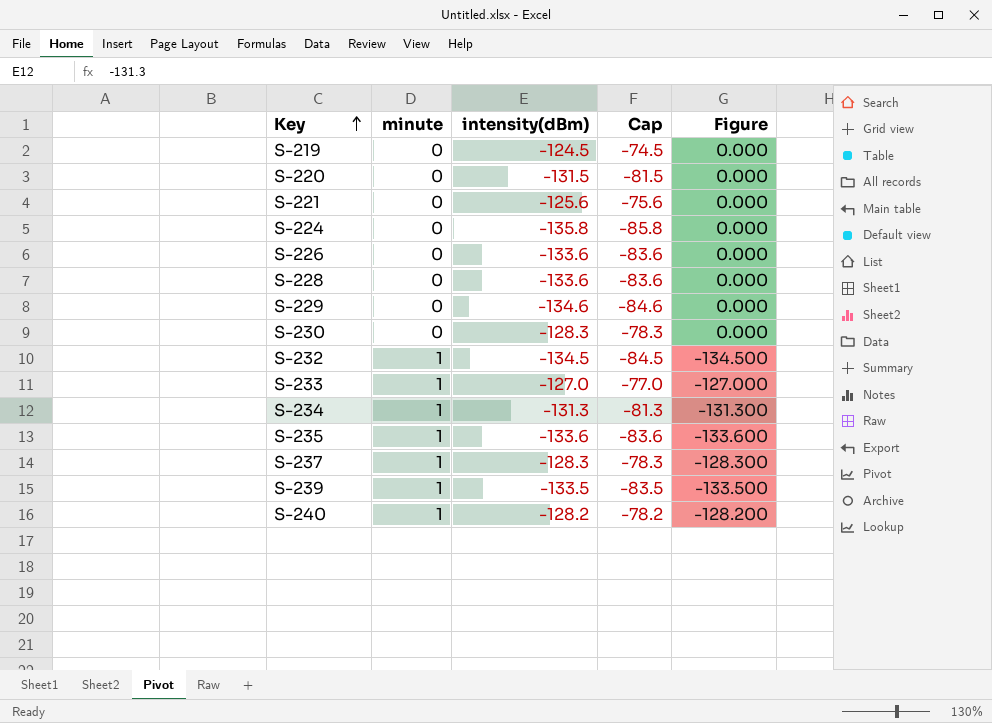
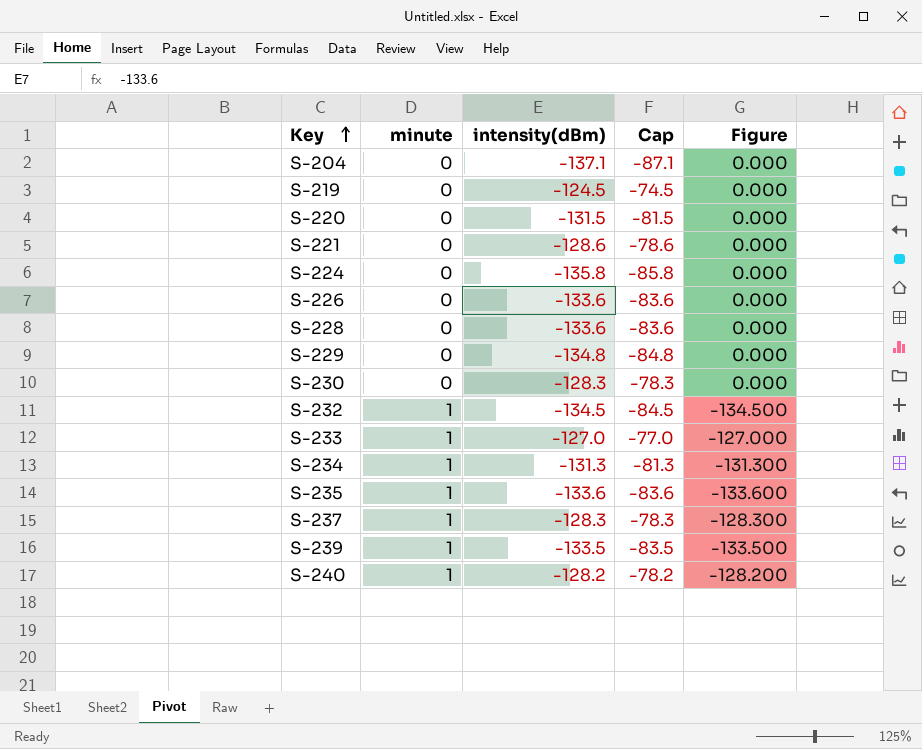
row S-204: none -> 0 | -137.1 | -87.1 | 0.000
S-221 | intensity(dBm): -125.6 -> -128.6
S-221 | Cap: -75.6 -> -78.6
S-229 | intensity(dBm): -134.6 -> -134.8
S-229 | Cap: -84.6 -> -84.8

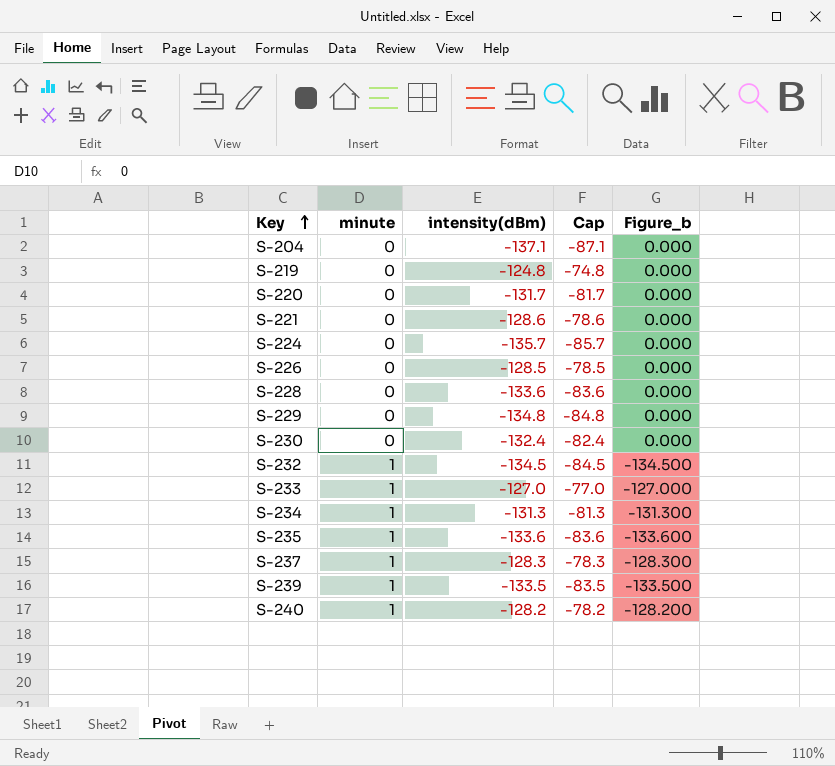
column name: Figure -> Figure_b
S-219 | intensity(dBm): -124.5 -> -124.8
S-219 | Cap: -74.5 -> -74.8
S-220 | intensity(dBm): -131.5 -> -131.7
S-220 | Cap: -81.5 -> -81.7
S-224 | intensity(dBm): -135.8 -> -135.7
S-224 | Cap: -85.8 -> -85.7
S-226 | intensity(dBm): -133.6 -> -128.5
S-226 | Cap: -83.6 -> -78.5
S-230 | intensity(dBm): -128.3 -> -132.4
S-230 | Cap: -78.3 -> -82.4

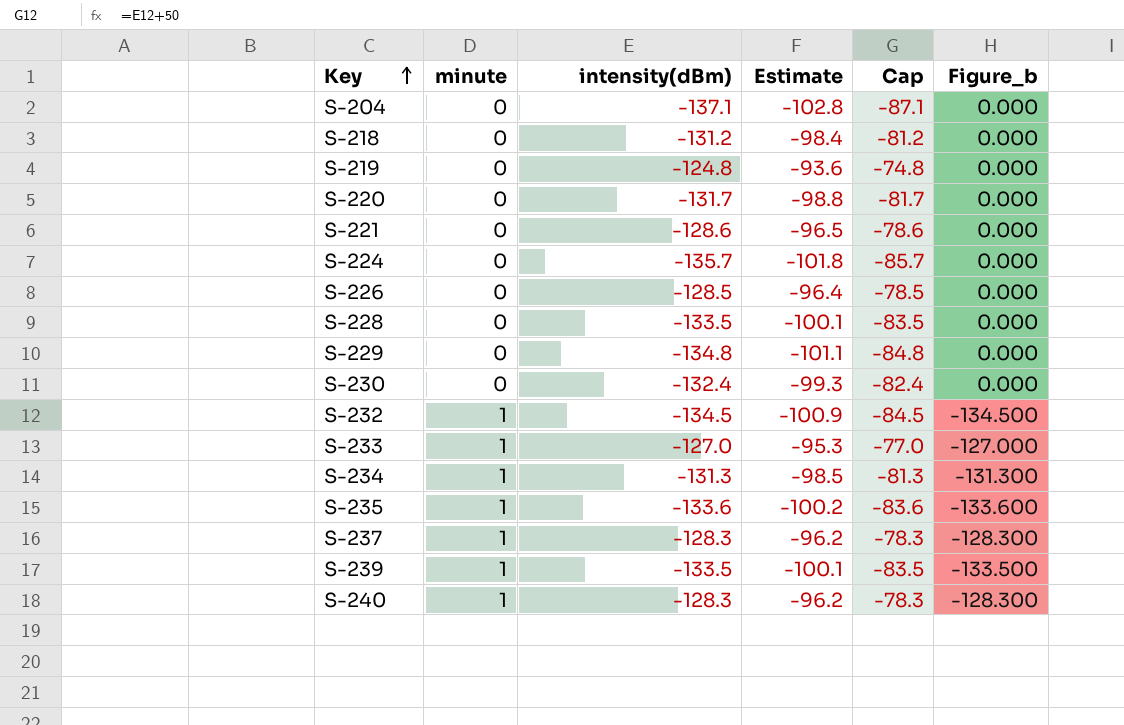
column Estimate | formula: none -> [intensity(dBm)] * 0.75
row S-218: none -> 0 | -131.2 | -98.4 | -81.2 | 0.000
S-228 | intensity(dBm): -133.6 -> -133.5
S-228 | Cap: -83.6 -> -83.5
S-240 | intensity(dBm): -128.2 -> -128.3
S-240 | Cap: -78.2 -> -78.3
S-240 | Figure_b: -128.200 -> -128.300

